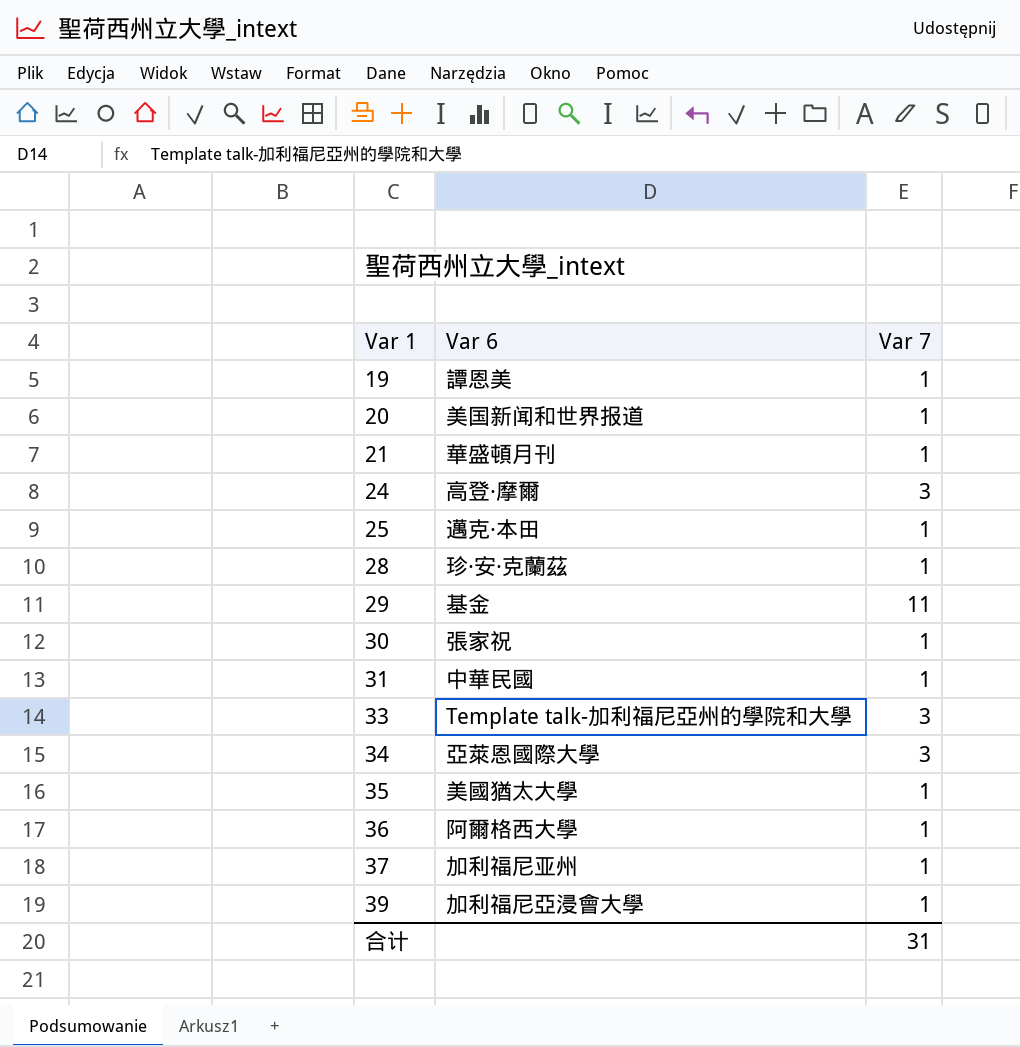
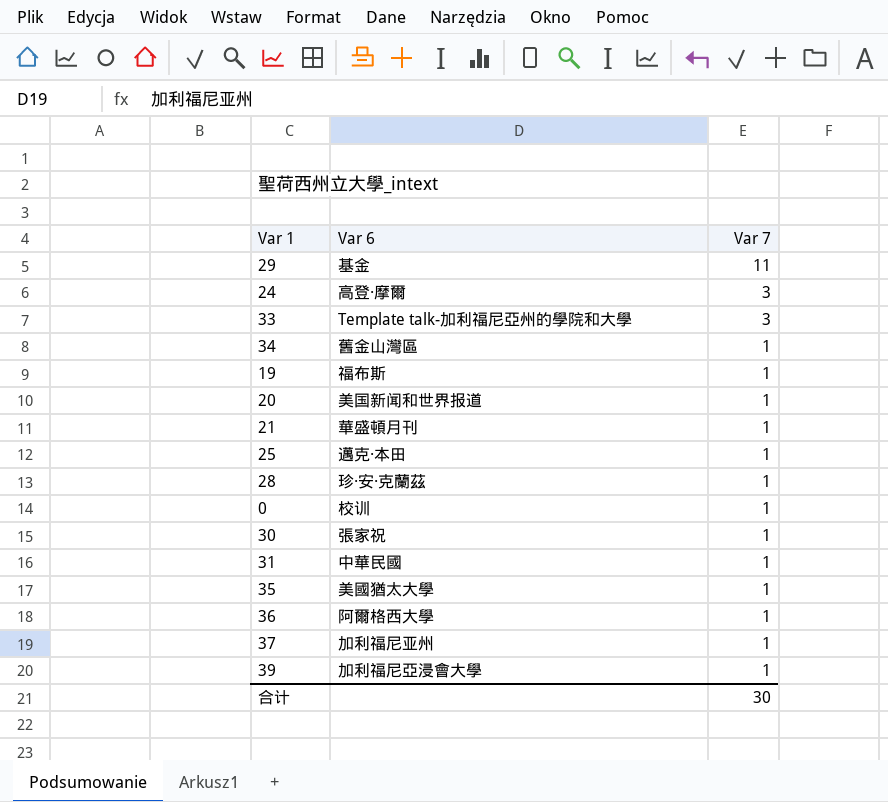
row order: Var 1 ascending -> Var 7 descending
34 | Var 6: 亞萊恩國際大學 -> 舊金山灣區
34 | Var 7: 3 -> 1
19 | Var 6: 譚恩美 -> 福布斯
row 0: none -> 校训 | 1
合计 | Var 7: 31 -> 30

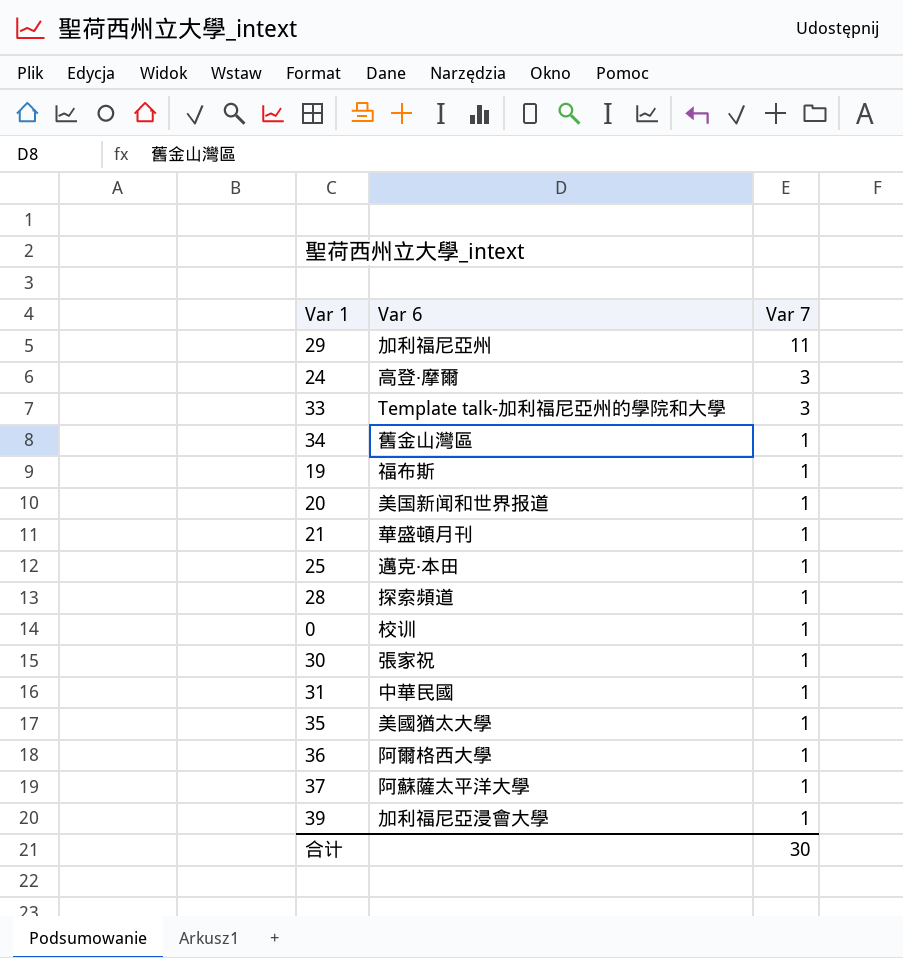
29 | Var 6: 基金 -> 加利福尼亞州
28 | Var 6: 珍·安·克蘭茲 -> 探索頻道
37 | Var 6: 加利福尼亚州 -> 阿蘇薩太平洋大學

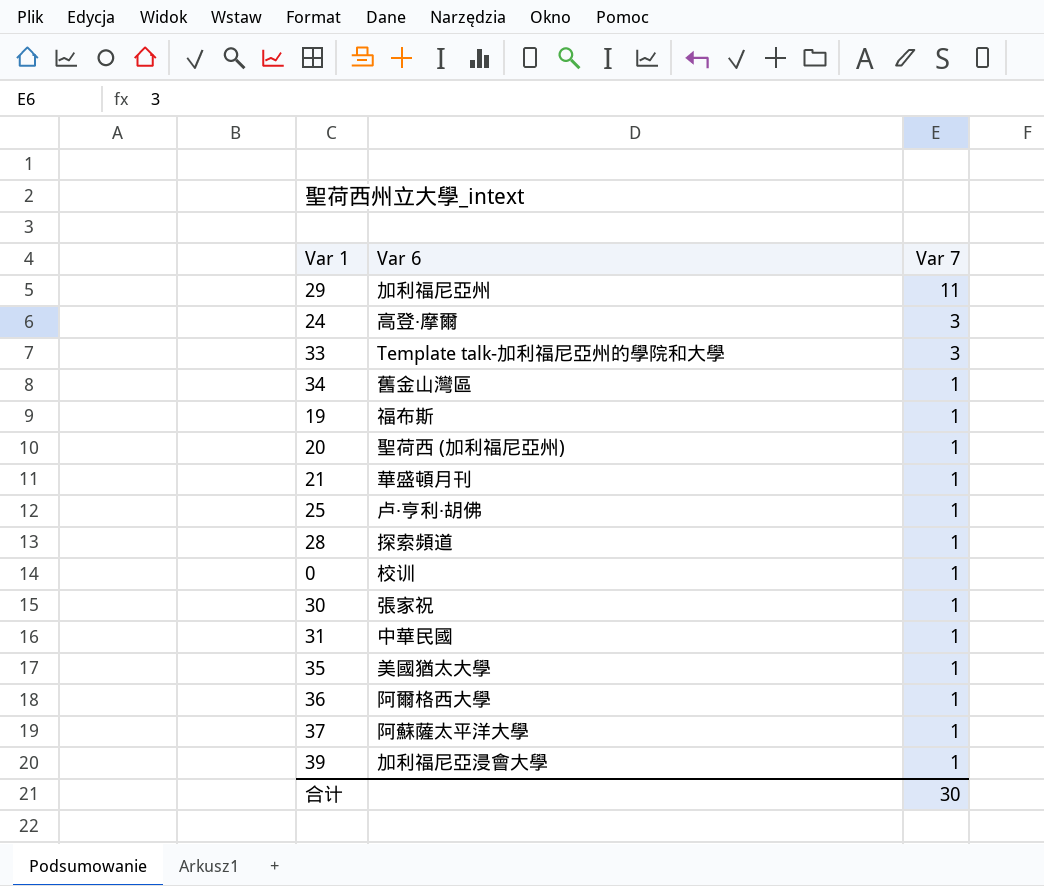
20 | Var 6: 美国新闻和世界报道 -> 聖荷西 (加利福尼亞州)
25 | Var 6: 邁克·本田 -> 卢·亨利·胡佛

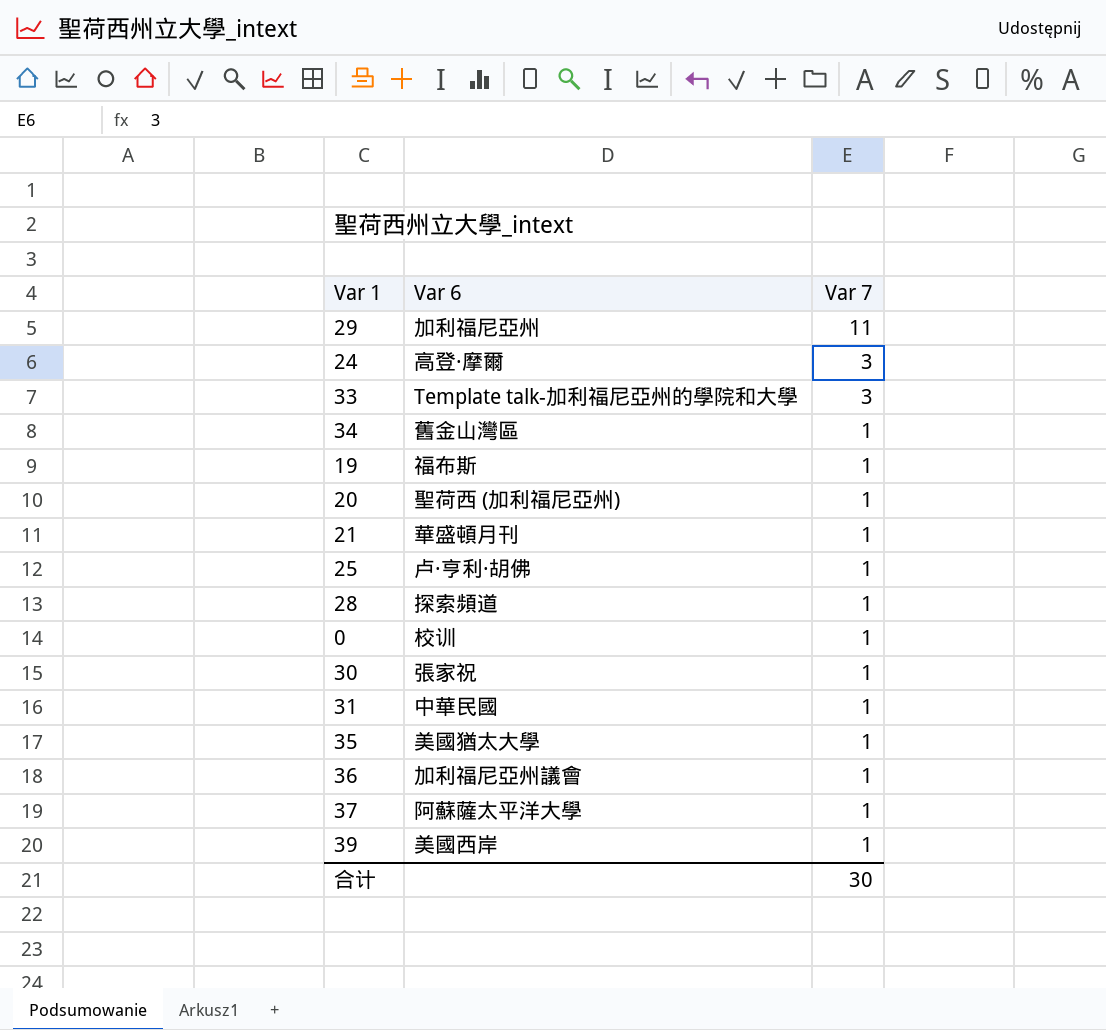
36 | Var 6: 阿爾格西大學 -> 加利福尼亞州議會
39 | Var 6: 加利福尼亞浸會大學 -> 美國西岸

